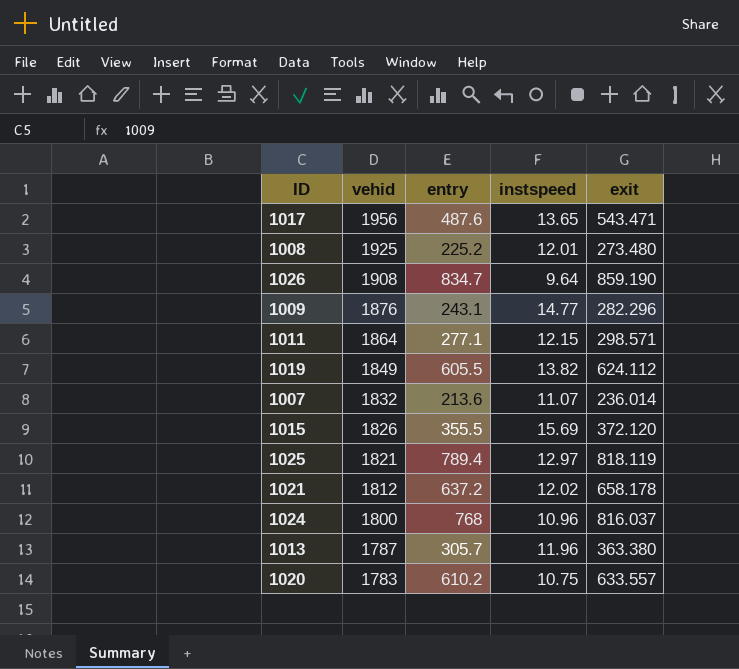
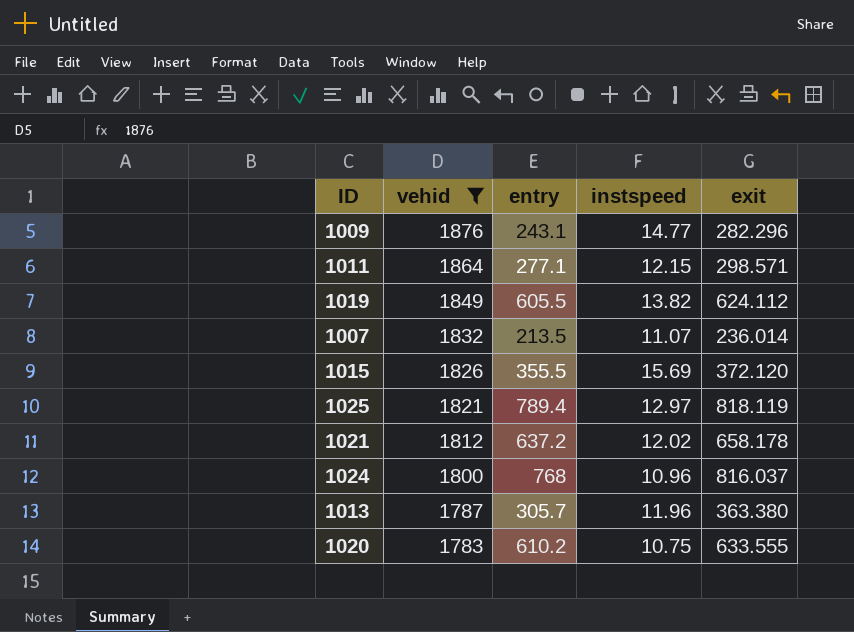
filter: none -> vehid <= 1876
1007 | entry: 213.6 -> 213.5
1020 | exit: 633.557 -> 633.555

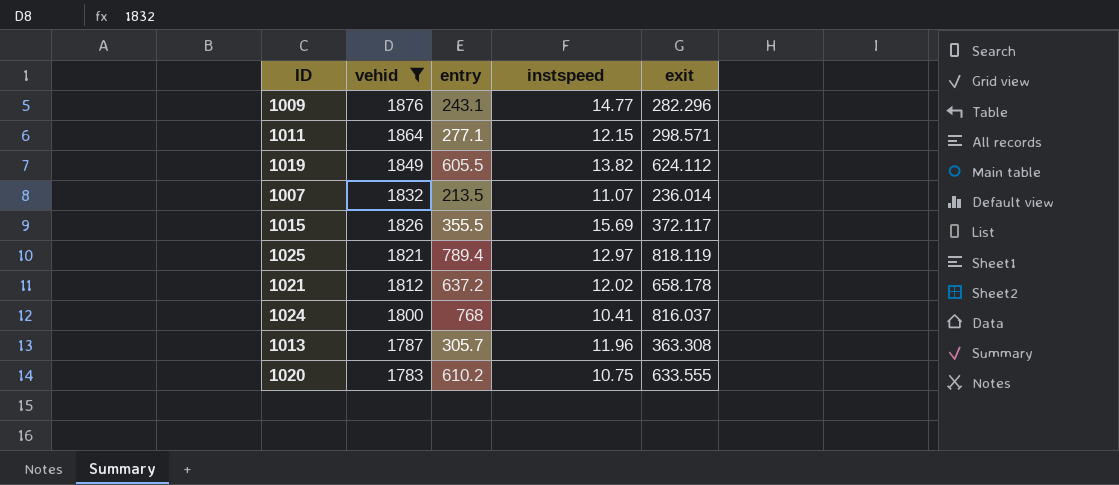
1015 | exit: 372.120 -> 372.117
1024 | instspeed: 10.96 -> 10.41
1013 | exit: 363.380 -> 363.308

